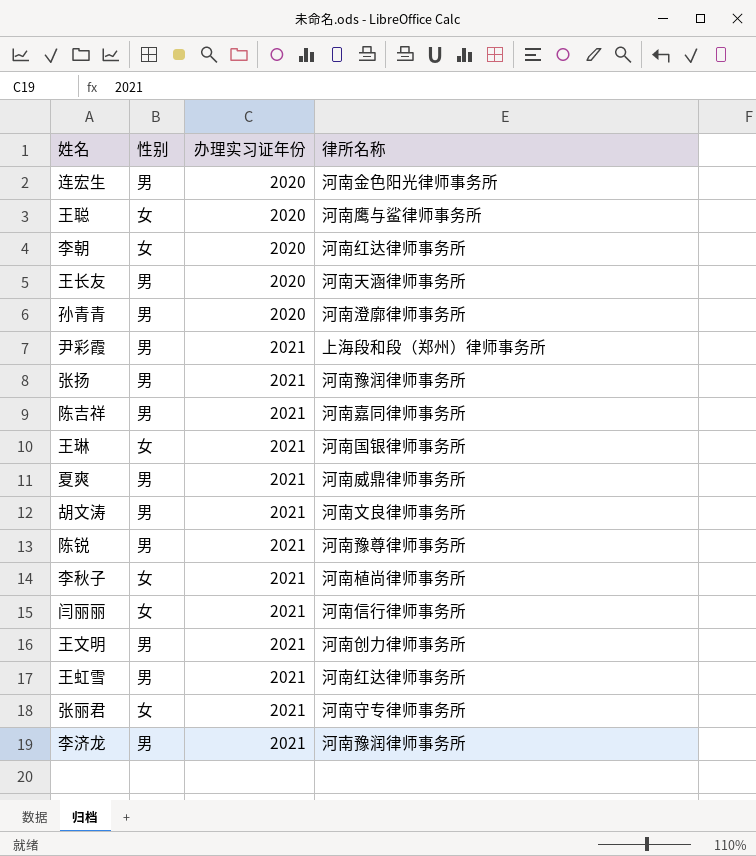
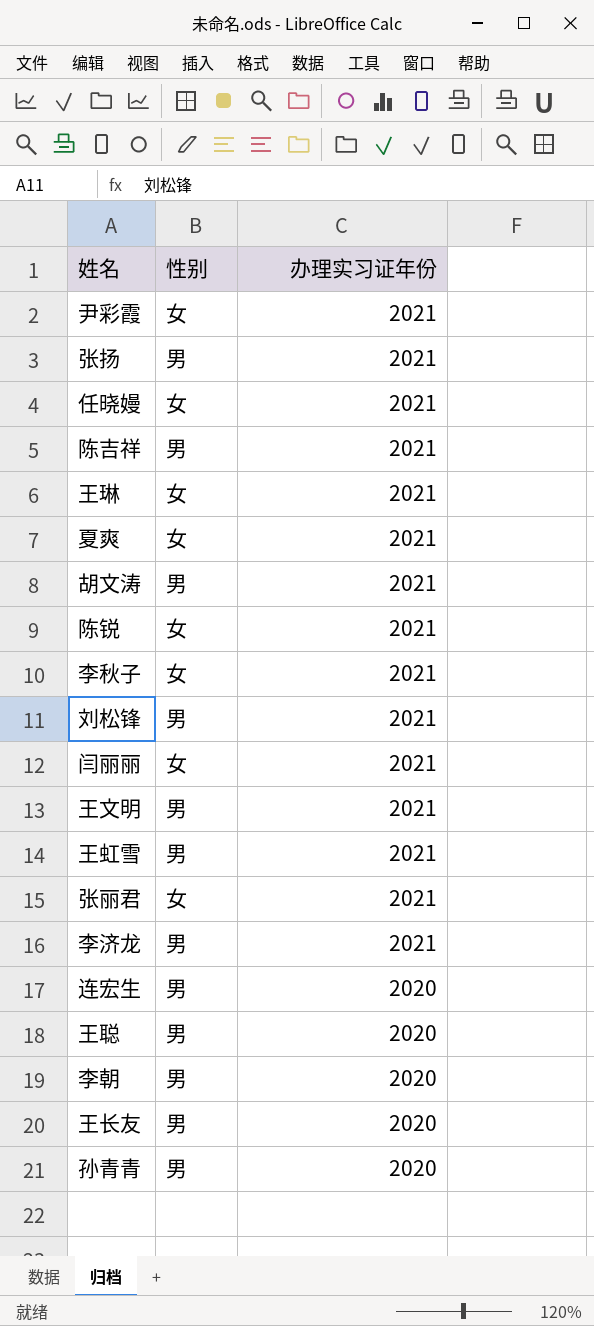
row order: 办理实习证年份 ascending -> 办理实习证年份 descending
column 律所名称 | position: 4 -> none
尹彩霞 | 性别: 男 -> 女
row 任晓嫚: none -> 女 | 2021
夏爽 | 性别: 男 -> 女
陈锐 | 性别: 男 -> 女
row 刘松锋: none -> 男 | 2021
王聪 | 性别: 女 -> 男
李朝 | 性别: 女 -> 男

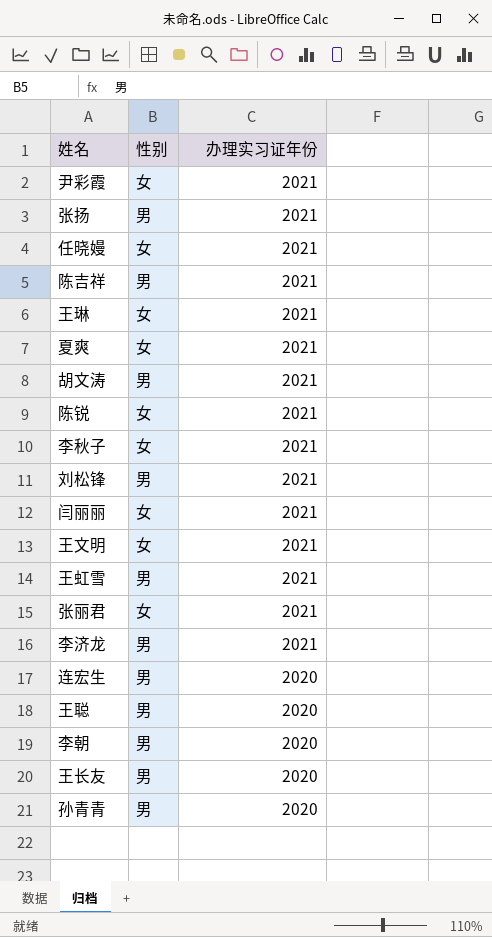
王文明 | 性别: 男 -> 女

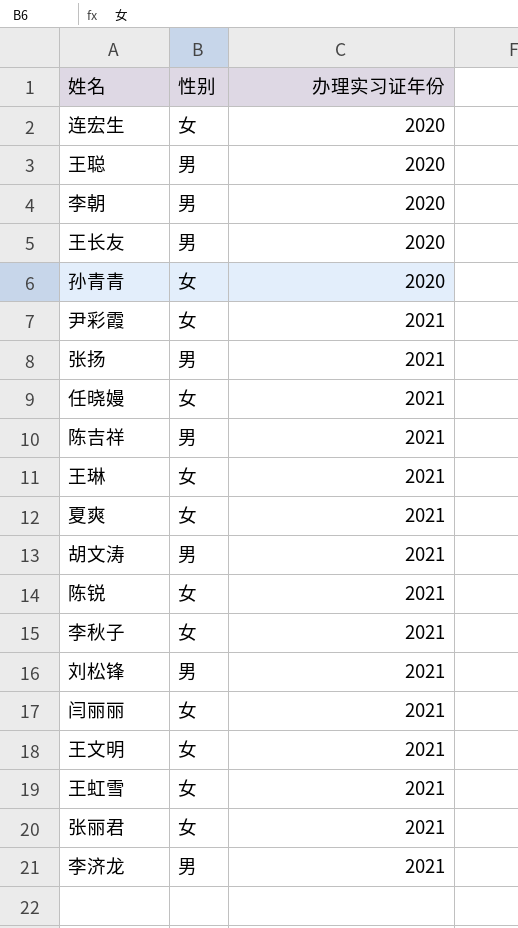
row order: 办理实习证年份 descending -> 办理实习证年份 ascending
连宏生 | 性别: 男 -> 女
孙青青 | 性别: 男 -> 女
王虹雪 | 性别: 男 -> 女

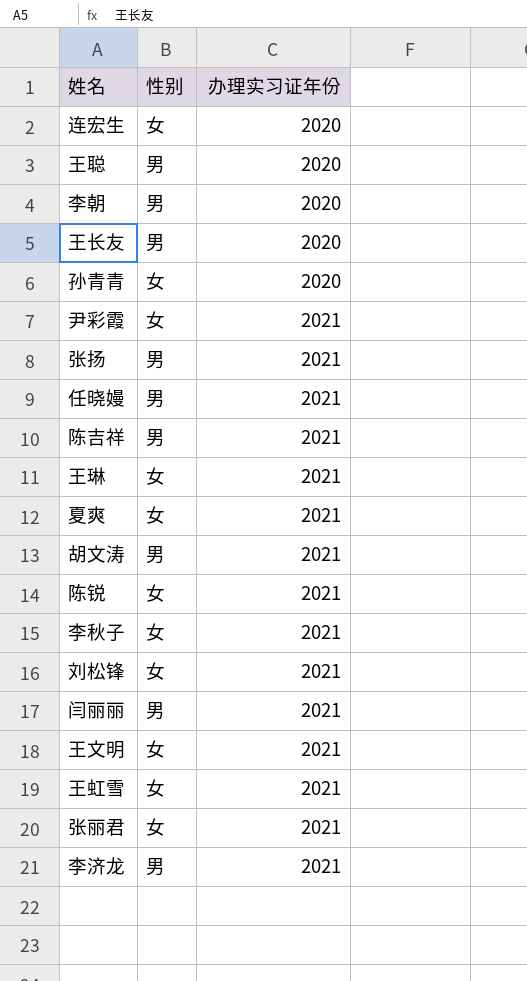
任晓嫚 | 性别: 女 -> 男
刘松锋 | 性别: 男 -> 女
闫丽丽 | 性别: 女 -> 男

